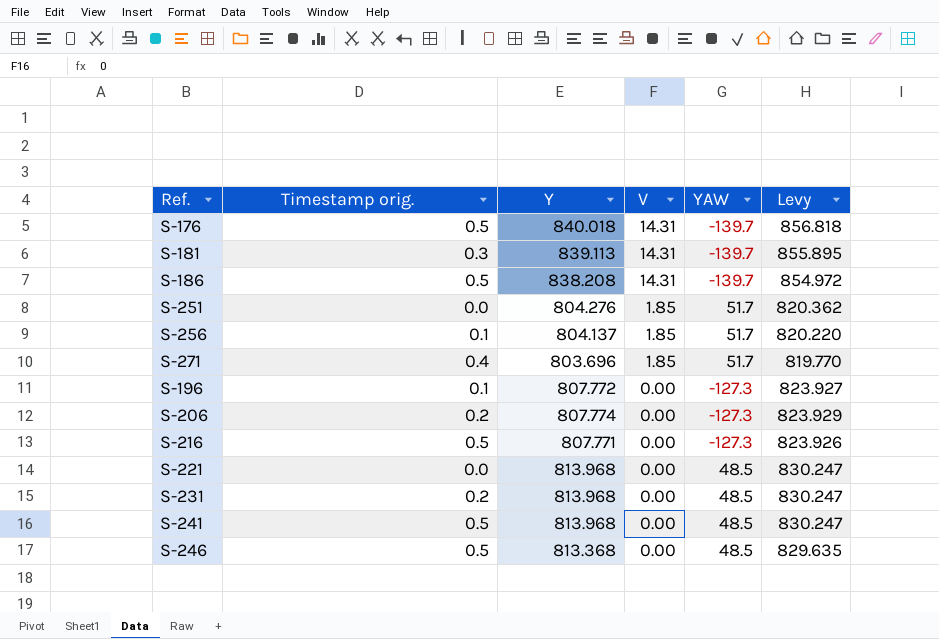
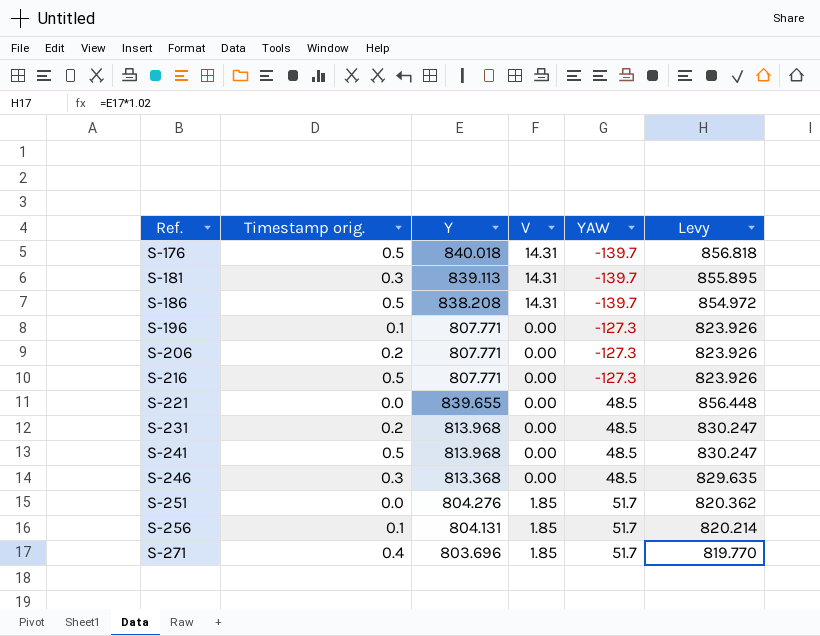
row order: V descending -> Ref. ascending
S-196 | Y: 807.772 -> 807.771
S-196 | Levy: 823.927 -> 823.926
S-206 | Y: 807.774 -> 807.771
S-206 | Levy: 823.929 -> 823.926
S-221 | Y: 813.968 -> 839.655
S-221 | Levy: 830.247 -> 856.448
S-246 | Timestamp orig.: 0.5 -> 0.3
S-256 | Y: 804.137 -> 804.131
S-256 | Levy: 820.220 -> 820.214

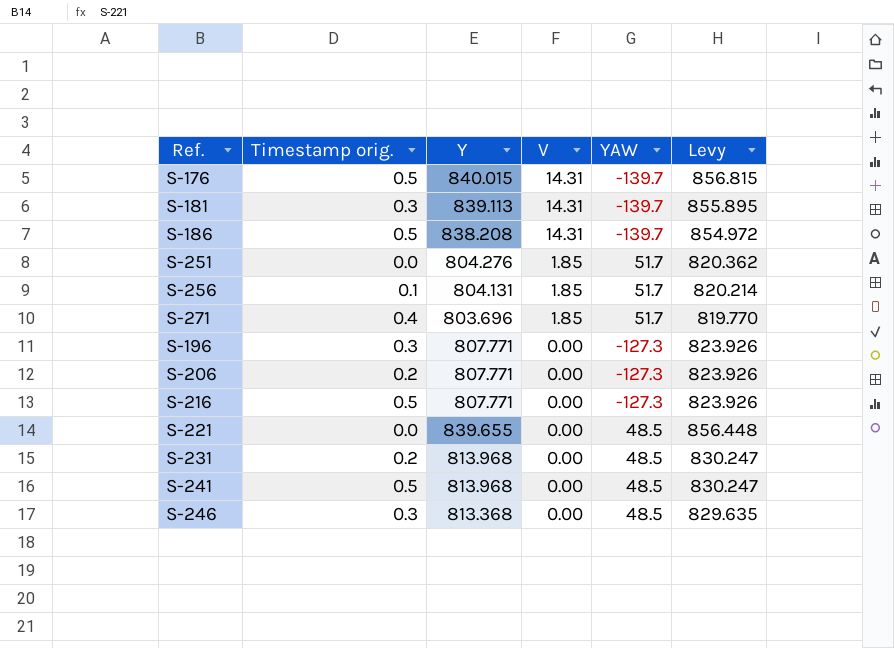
row order: Ref. ascending -> V descending
S-176 | Y: 840.018 -> 840.015
S-176 | Levy: 856.818 -> 856.815
S-196 | Timestamp orig.: 0.1 -> 0.3

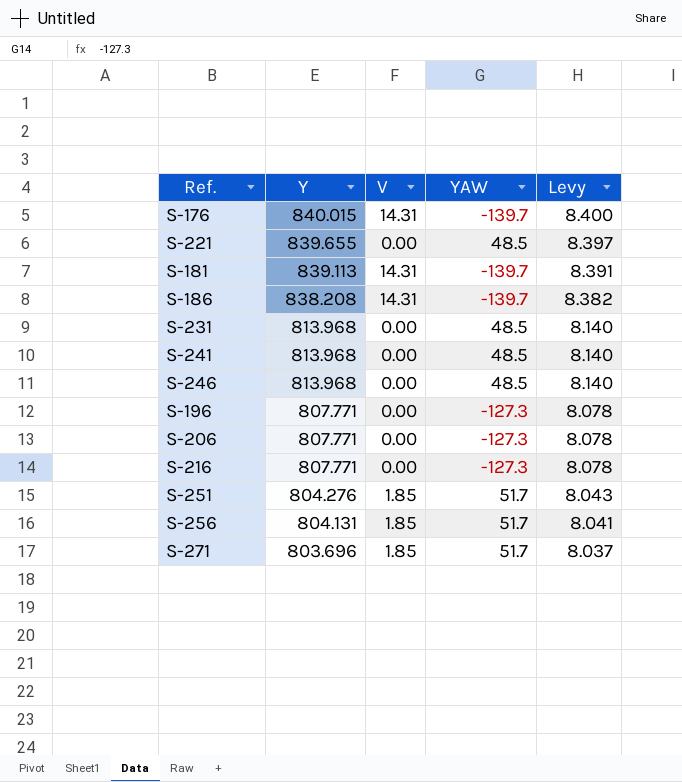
row order: V descending -> Y descending
column Timestamp orig. | position: 2 -> none
column Levy | formula: [Y] * 1.02 -> [Y] * 0.01
S-246 | Y: 813.368 -> 813.968

